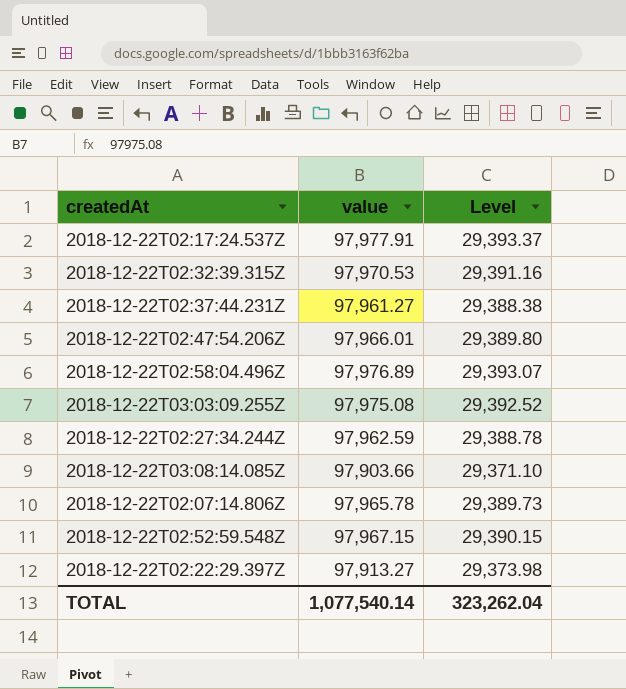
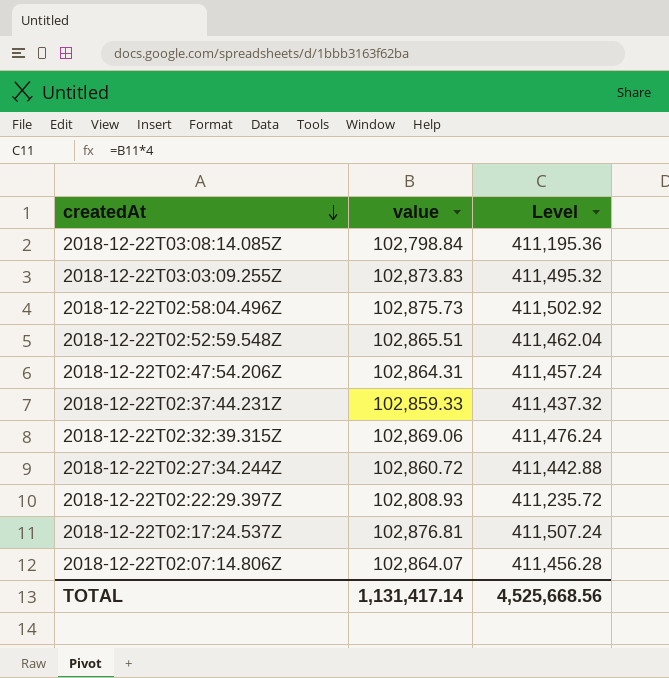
row order: none -> createdAt descending
column Level | formula: [value] * 0.3 -> [value] * 4
2018-12-22T03:08:14.085Z | value: 97,903.66 -> 102,798.84
2018-12-22T03:03:09.255Z | value: 97,975.08 -> 102,873.83
2018-12-22T02:58:04.496Z | value: 97,976.89 -> 102,875.73
2018-12-22T02:52:59.548Z | value: 97,967.15 -> 102,865.51
2018-12-22T02:47:54.206Z | value: 97,966.01 -> 102,864.31
2018-12-22T02:37:44.231Z | value: 97,961.27 -> 102,859.33
2018-12-22T02:32:39.315Z | value: 97,970.53 -> 102,869.06
2018-12-22T02:27:34.244Z | value: 97,962.59 -> 102,860.72
2018-12-22T02:22:29.397Z | value: 97,913.27 -> 102,808.93
2018-12-22T02:17:24.537Z | value: 97,977.91 -> 102,876.81
2018-12-22T02:07:14.806Z | value: 97,965.78 -> 102,864.07
TOTAL | value: 1,077,540.14 -> 1,131,417.14
TOTAL | Level: 323,262.04 -> 4,525,668.56

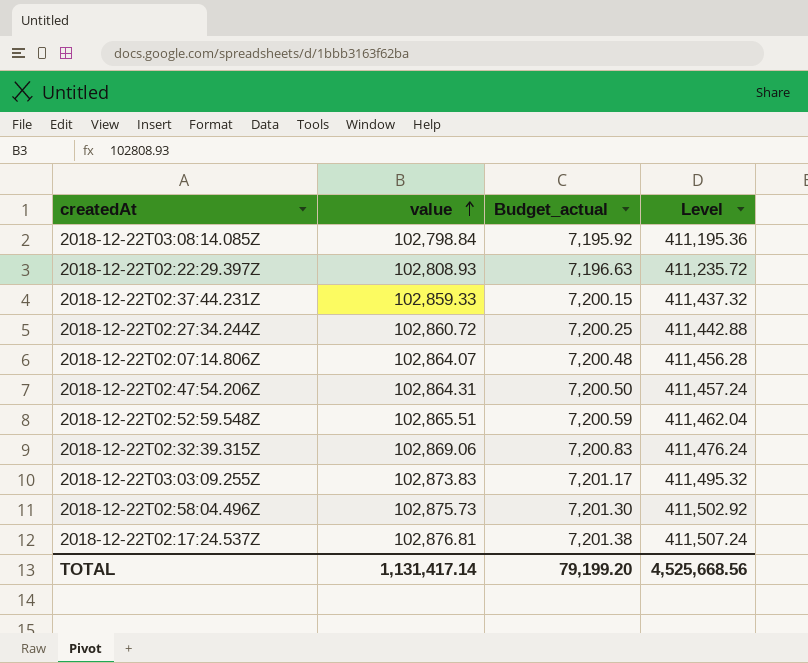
row order: createdAt descending -> value ascending
column Budget_actual | formula: none -> [value] * 0.07

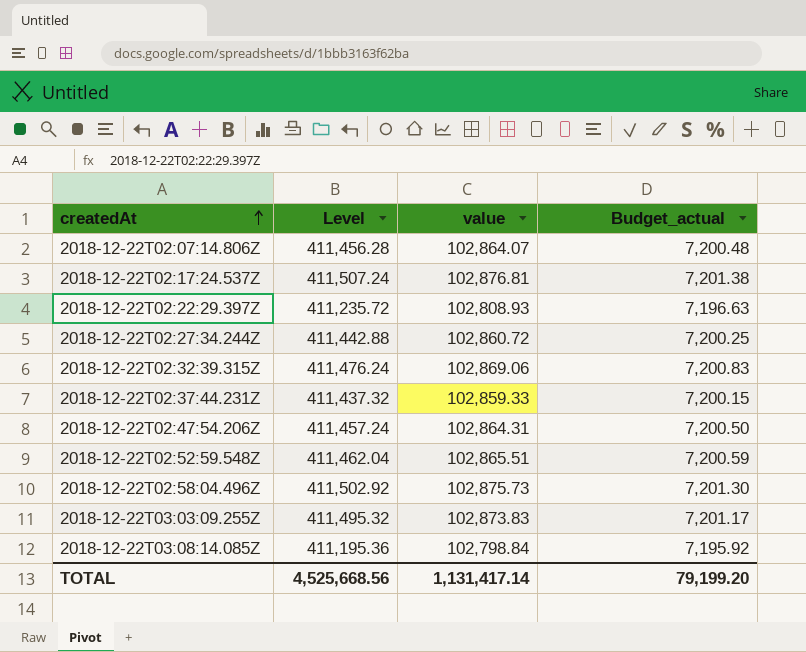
row order: value ascending -> createdAt ascending
column Level | position: 4 -> 2

